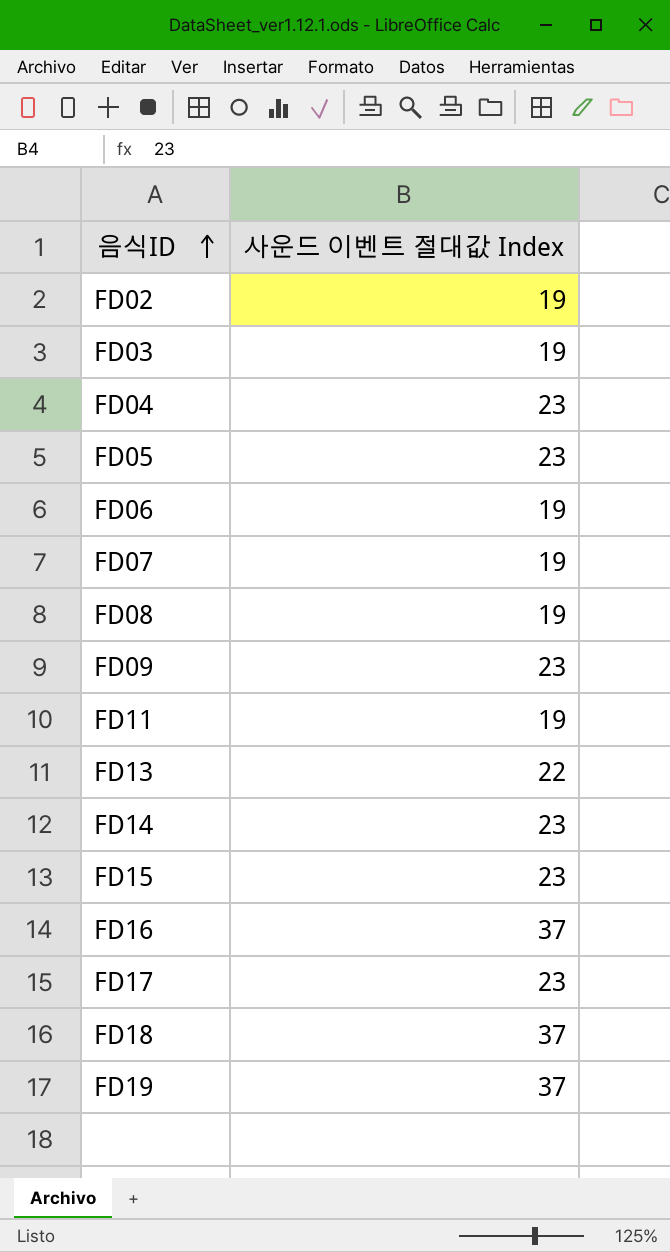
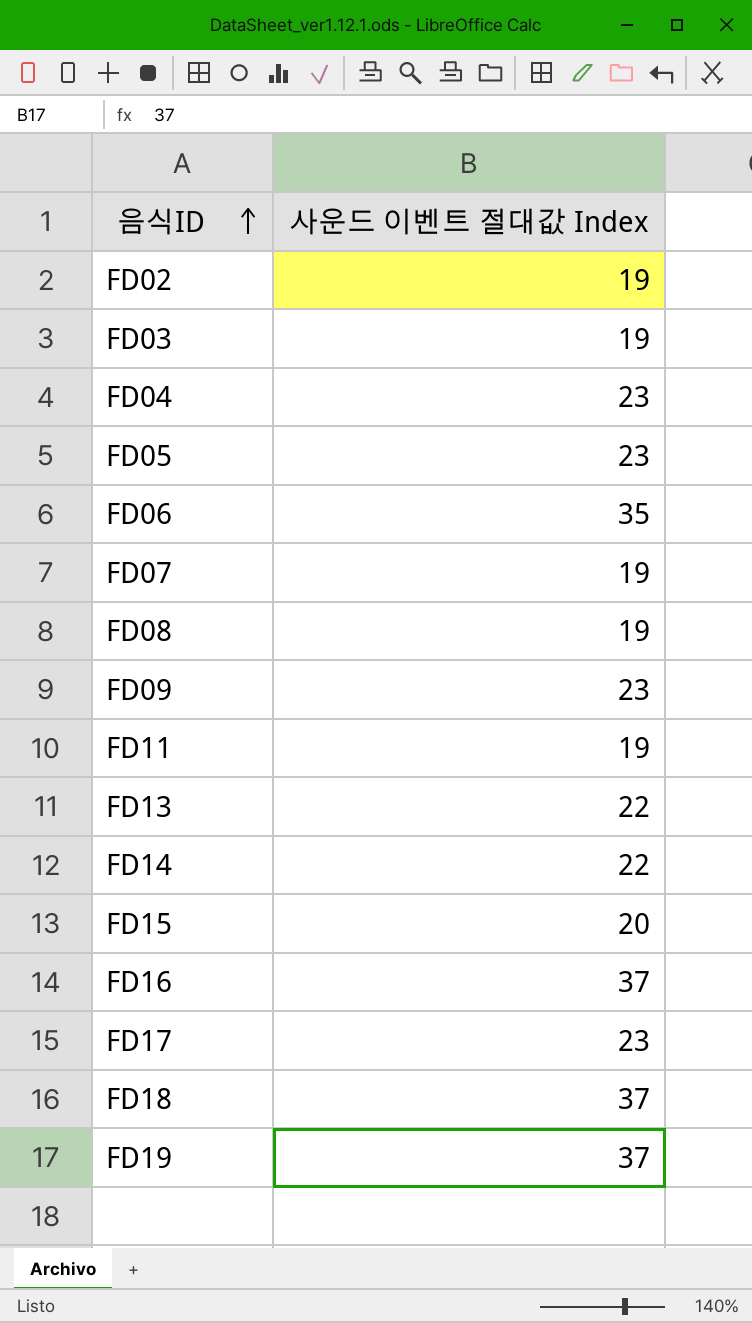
FD06 | 사운드 이벤트 절대값 Index: 19 -> 35
FD14 | 사운드 이벤트 절대값 Index: 23 -> 22
FD15 | 사운드 이벤트 절대값 Index: 23 -> 20

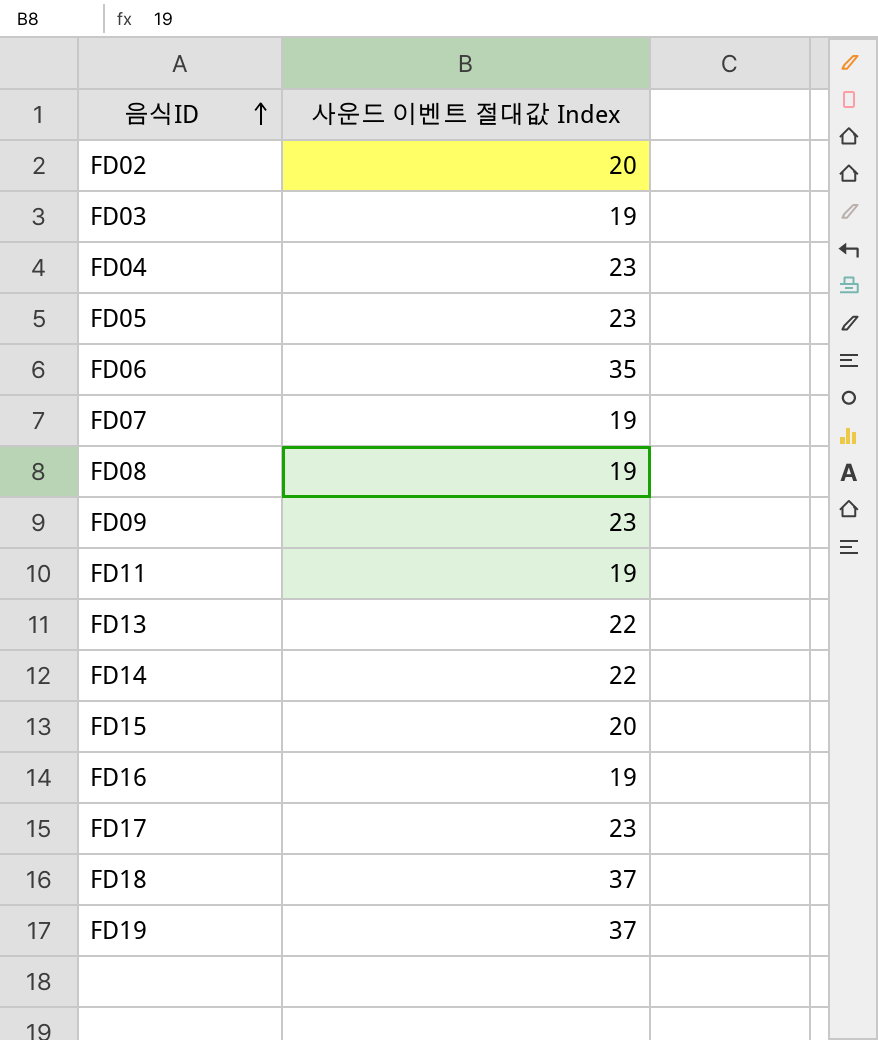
FD02 | 사운드 이벤트 절대값 Index: 19 -> 20
FD16 | 사운드 이벤트 절대값 Index: 37 -> 19

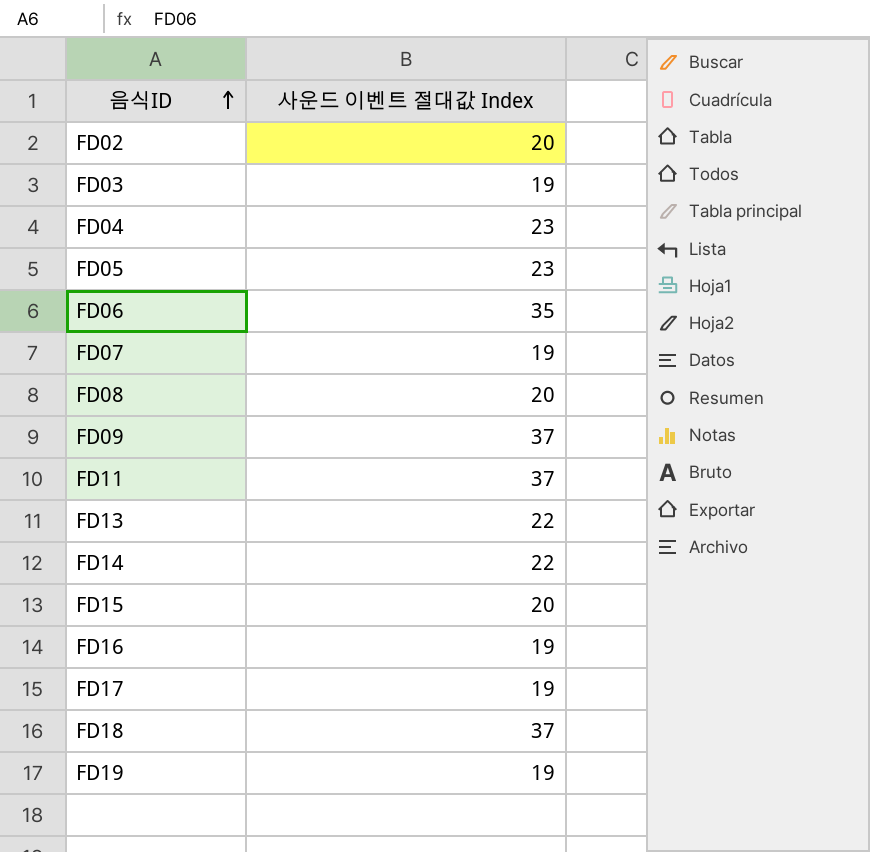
FD08 | 사운드 이벤트 절대값 Index: 19 -> 20
FD09 | 사운드 이벤트 절대값 Index: 23 -> 37
FD11 | 사운드 이벤트 절대값 Index: 19 -> 37
FD17 | 사운드 이벤트 절대값 Index: 23 -> 19
FD19 | 사운드 이벤트 절대값 Index: 37 -> 19

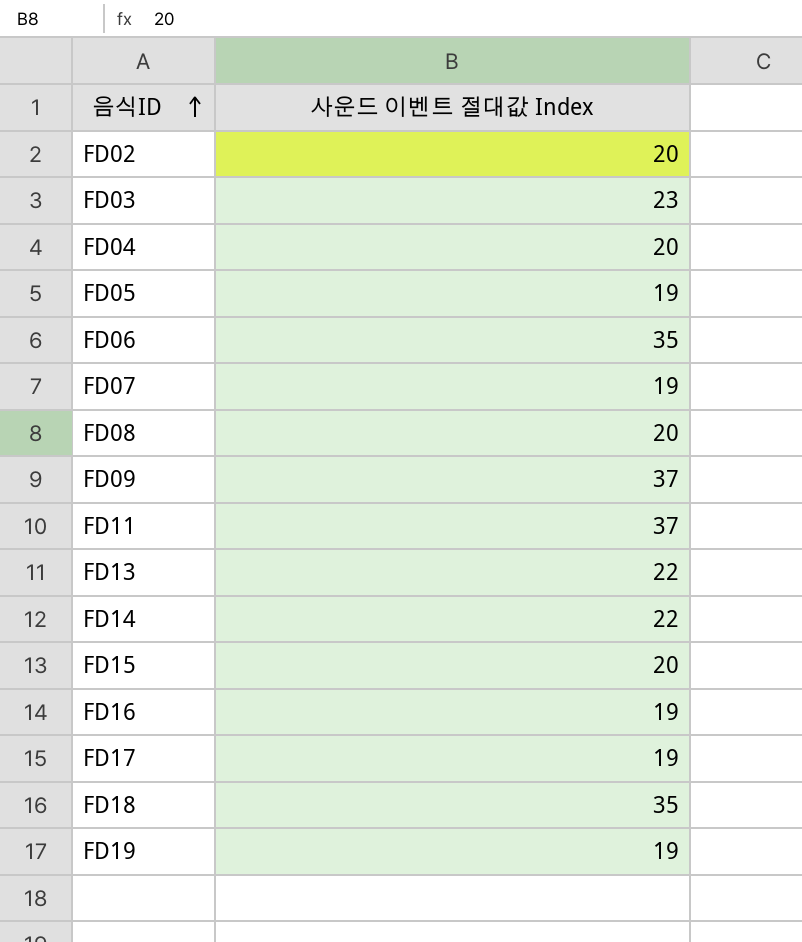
FD03 | 사운드 이벤트 절대값 Index: 19 -> 23
FD04 | 사운드 이벤트 절대값 Index: 23 -> 20
FD05 | 사운드 이벤트 절대값 Index: 23 -> 19
FD18 | 사운드 이벤트 절대값 Index: 37 -> 35

